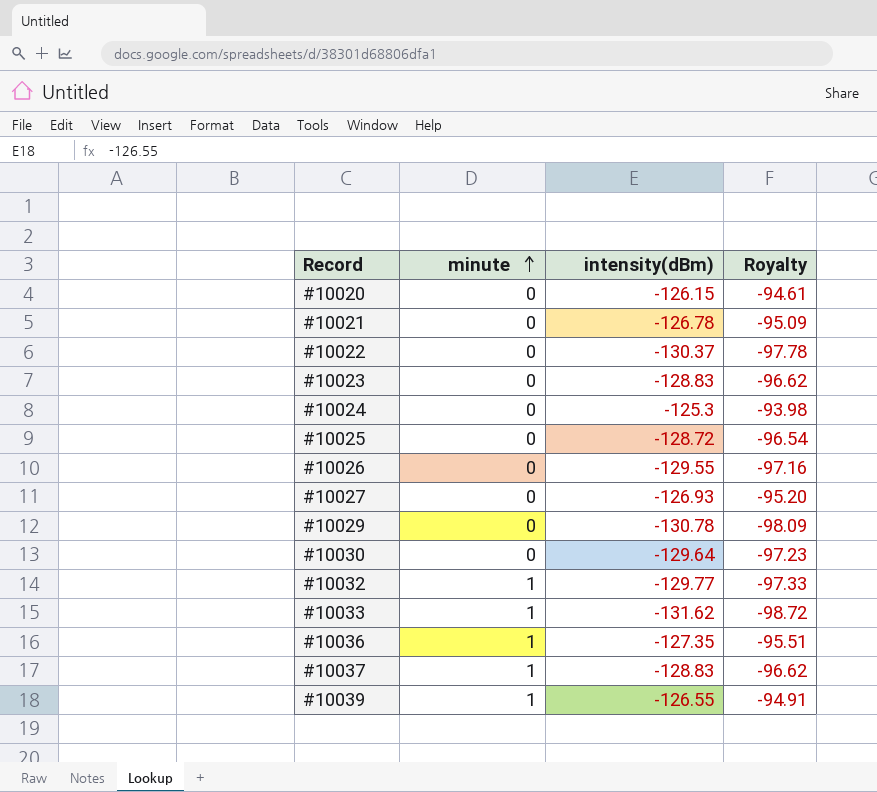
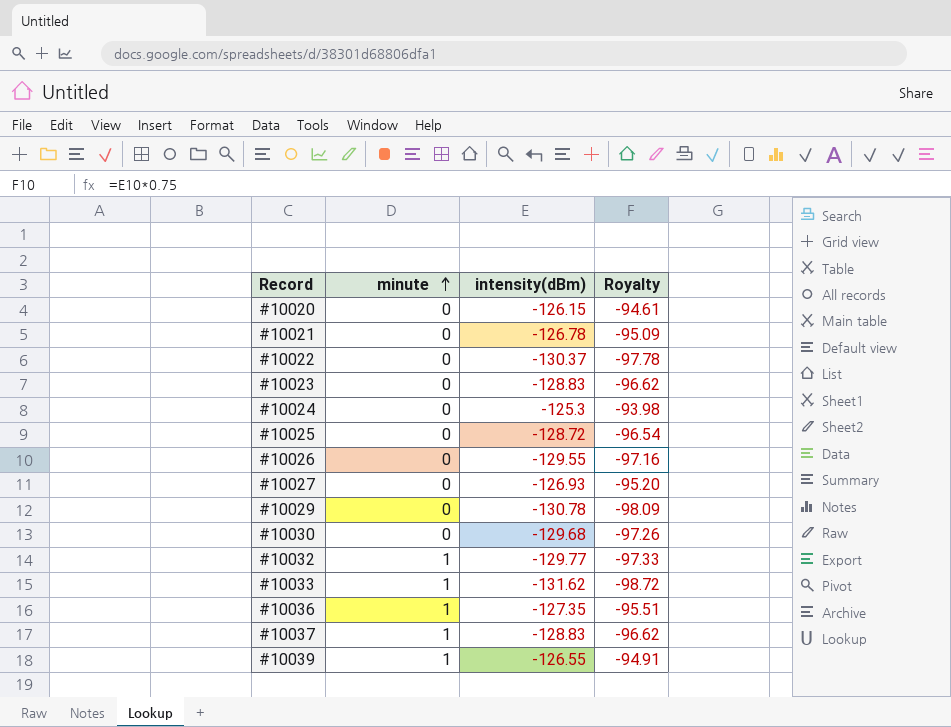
#10030 | intensity(dBm): -129.64 -> -129.68
#10030 | Royalty: -97.23 -> -97.26

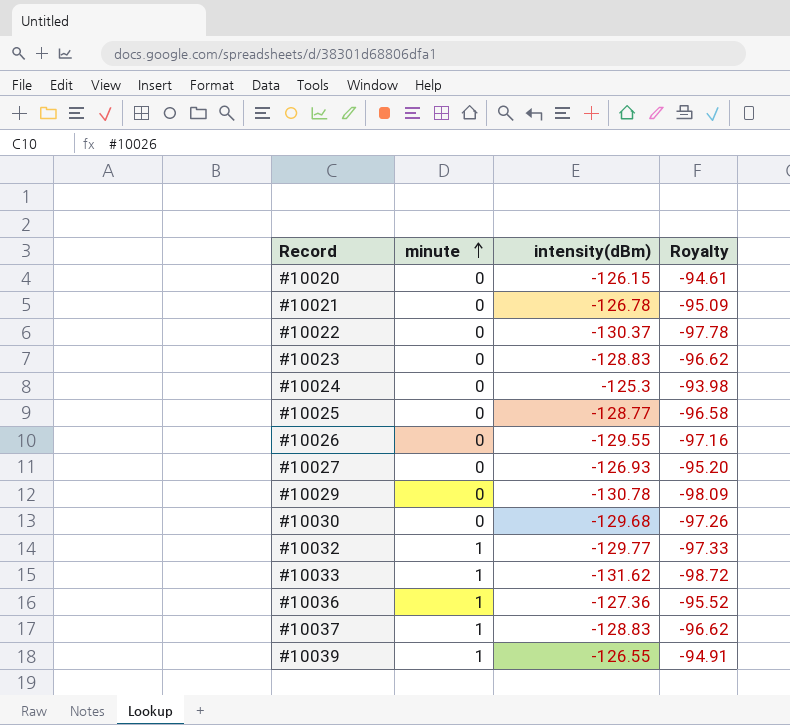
#10025 | intensity(dBm): -128.72 -> -128.77
#10025 | Royalty: -96.54 -> -96.58
#10036 | intensity(dBm): -127.35 -> -127.36
#10036 | Royalty: -95.51 -> -95.52

